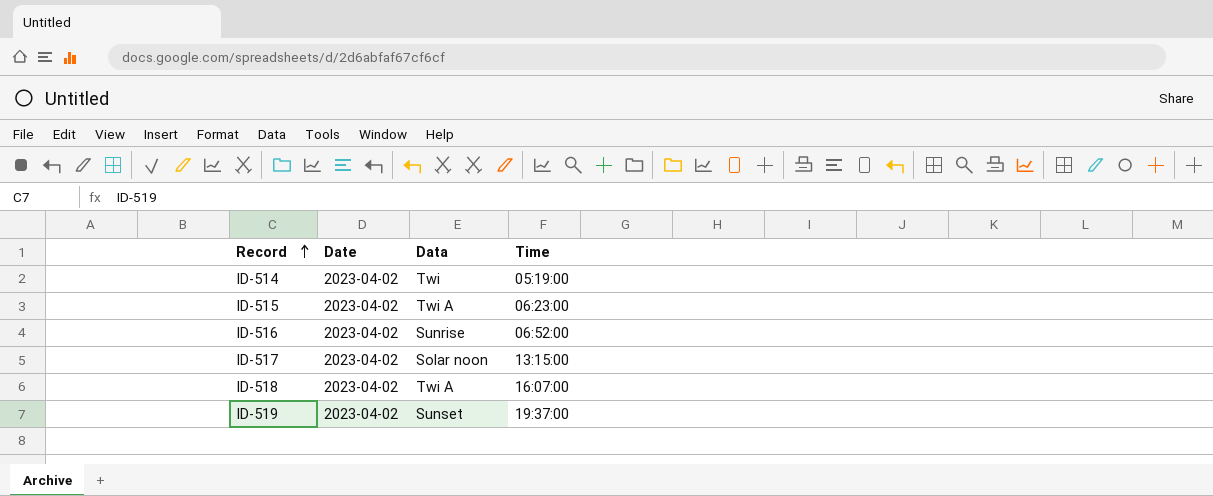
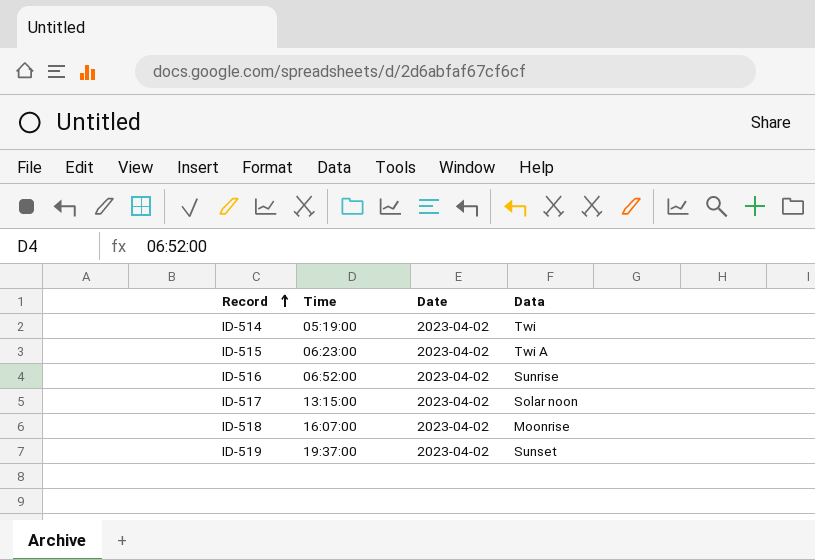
column Time | position: 4 -> 2
ID-518 | Data: Twi A -> Moonrise

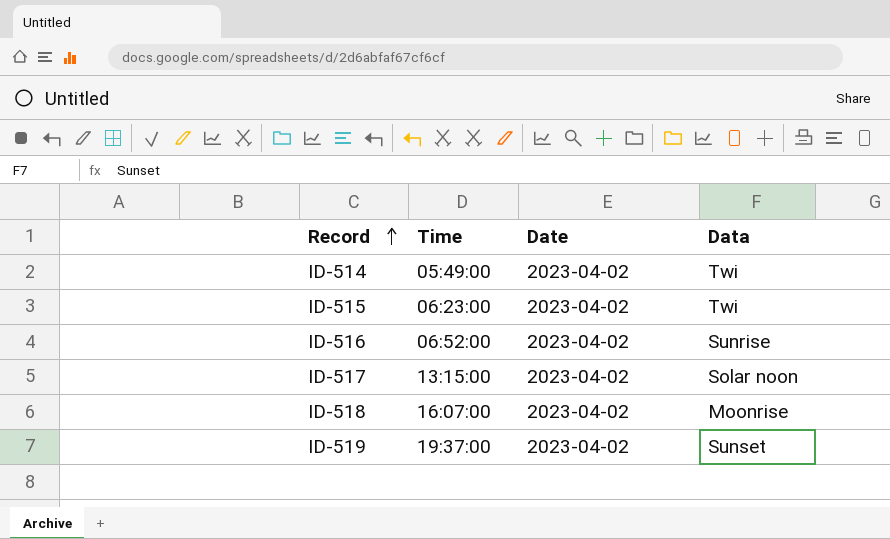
ID-514 | Time: 05:19:00 -> 05:49:00
ID-515 | Data: Twi A -> Twi

